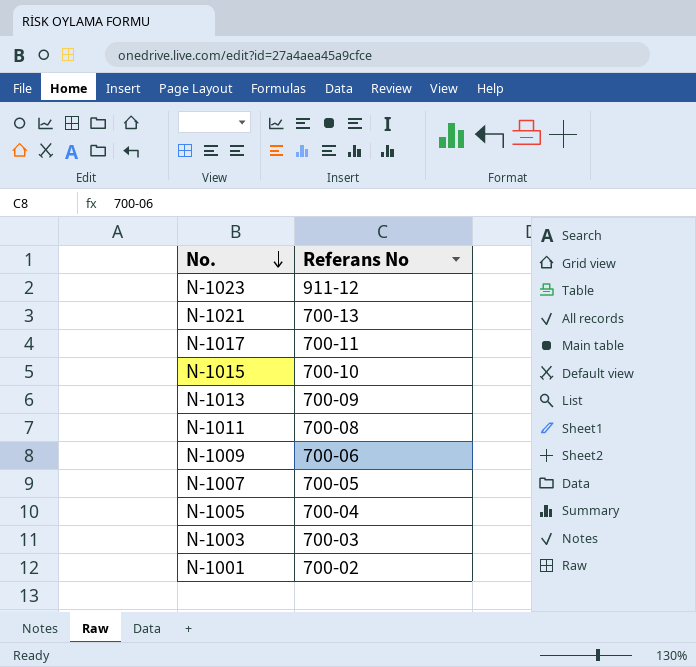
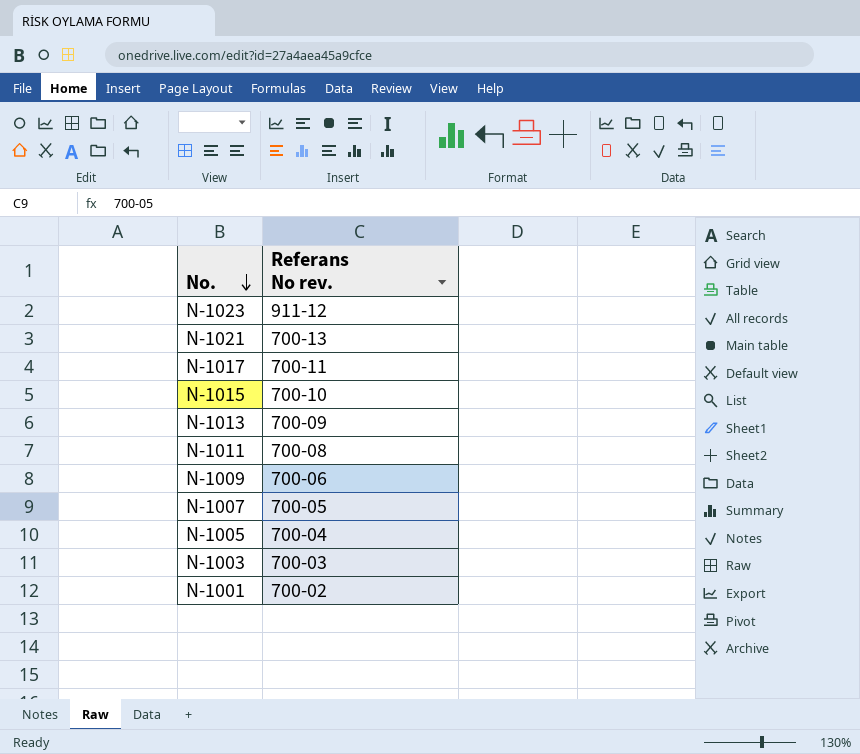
column name: Referans No -> Referans No rev.

